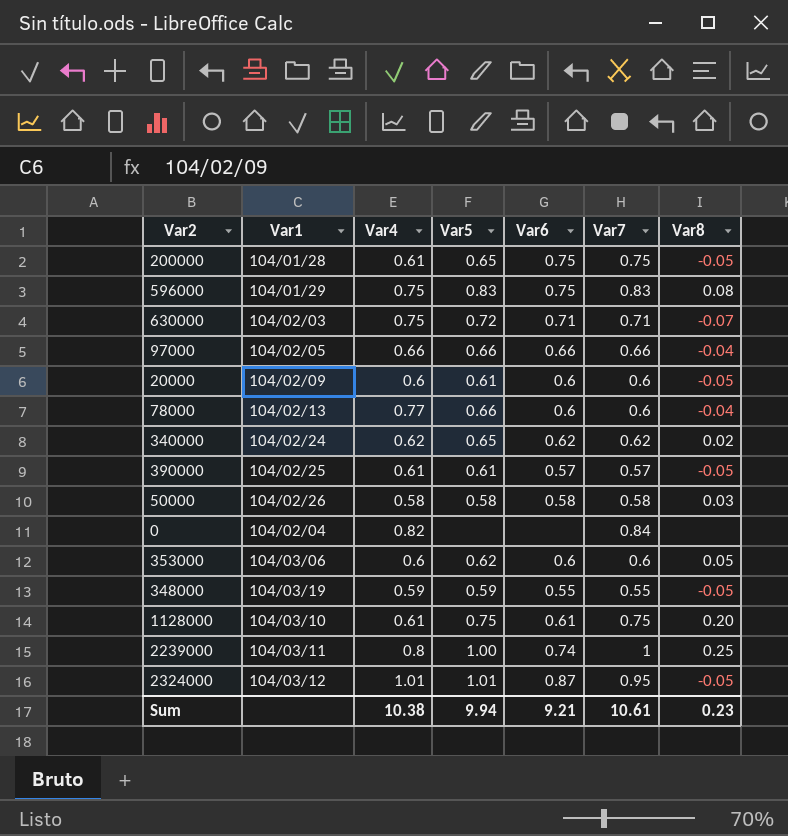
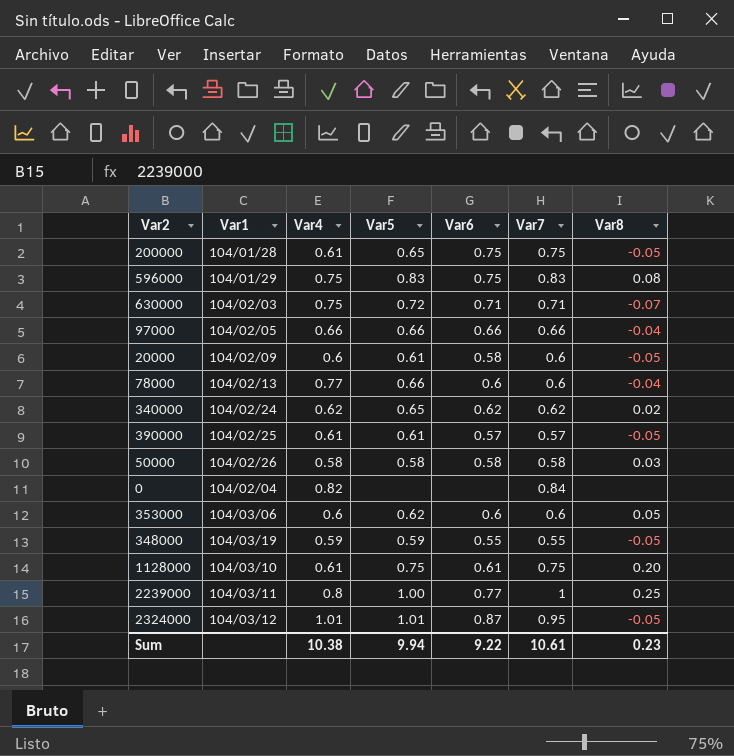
20000 | Var6: 0.6 -> 0.58
2239000 | Var6: 0.74 -> 0.77
Sum | Var6: 9.21 -> 9.22

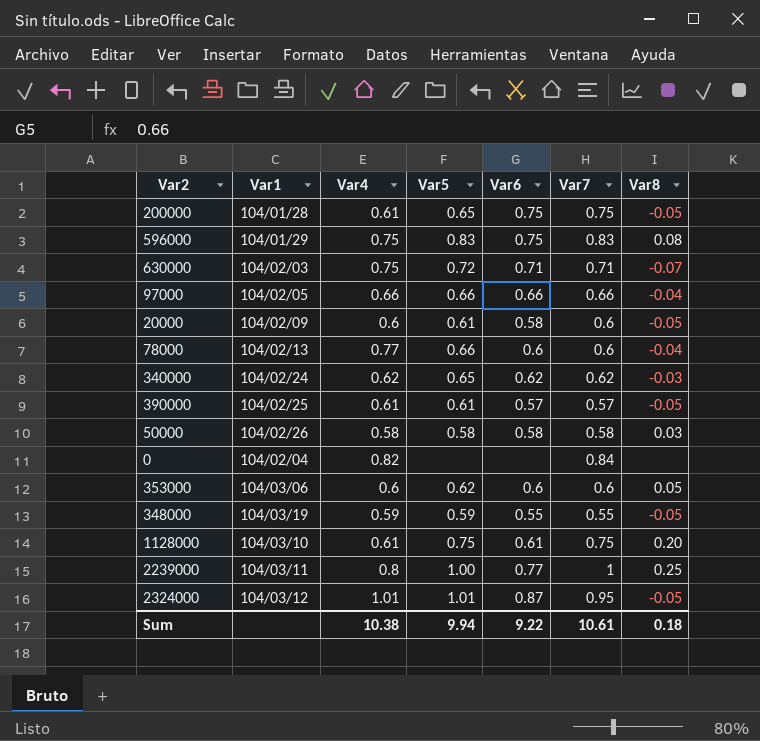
340000 | Var8: 0.02 -> -0.03
Sum | Var8: 0.23 -> 0.18

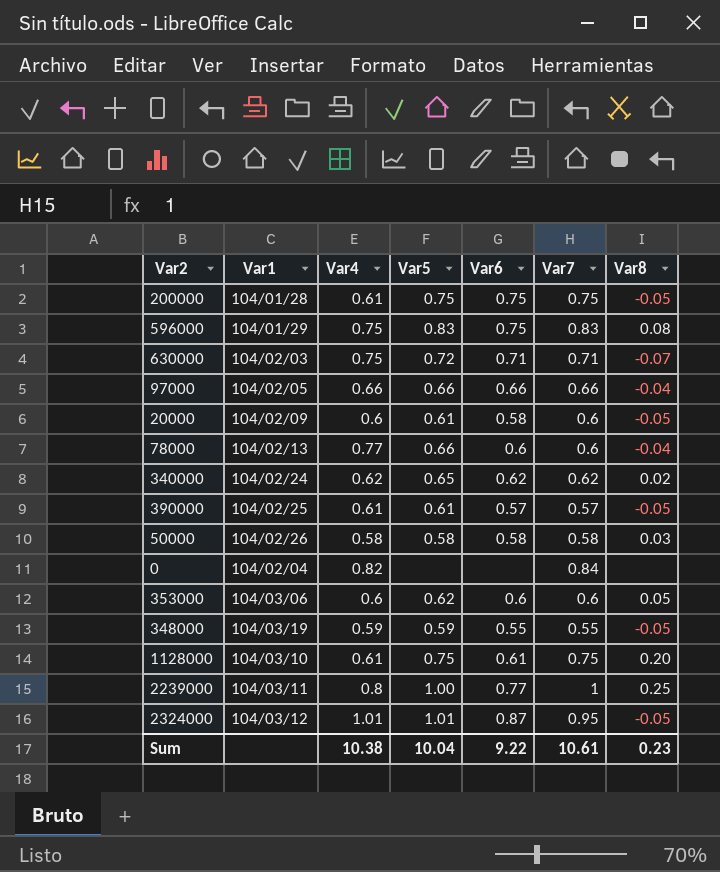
200000 | Var5: 0.65 -> 0.75
340000 | Var8: -0.03 -> 0.02
Sum | Var5: 9.94 -> 10.04
Sum | Var8: 0.18 -> 0.23

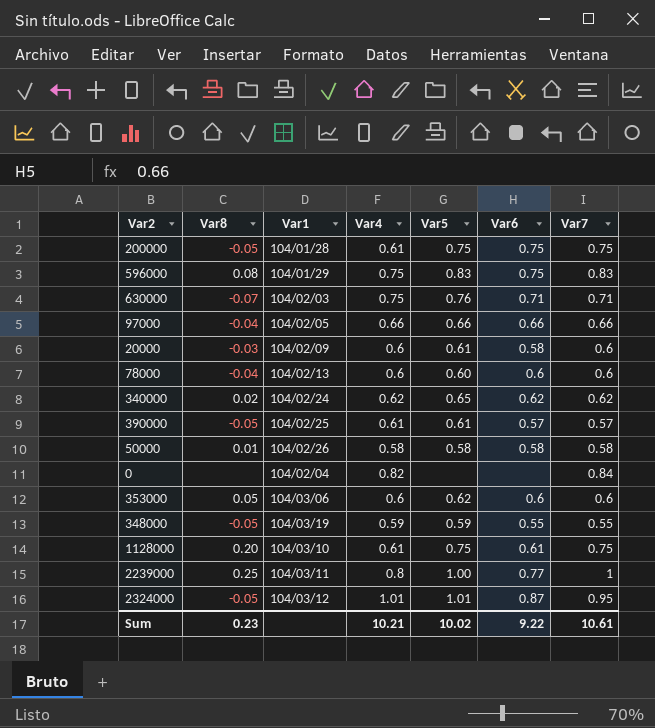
column Var8 | position: 7 -> 2
630000 | Var5: 0.72 -> 0.76
20000 | Var8: -0.05 -> -0.03
78000 | Var4: 0.77 -> 0.6
78000 | Var5: 0.66 -> 0.60
50000 | Var8: 0.03 -> 0.01
Sum | Var4: 10.38 -> 10.21
Sum | Var5: 10.04 -> 10.02

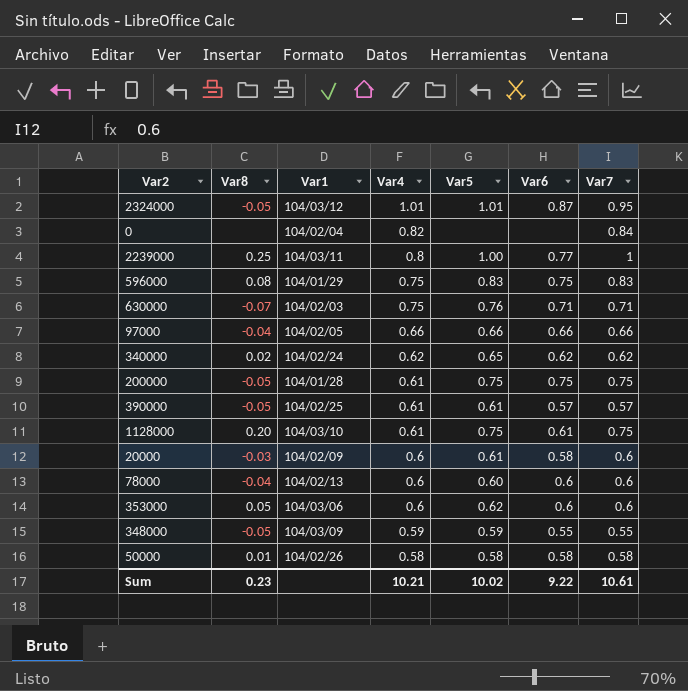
row order: none -> Var4 descending
348000 | Var1: 104/03/19 -> 104/03/09

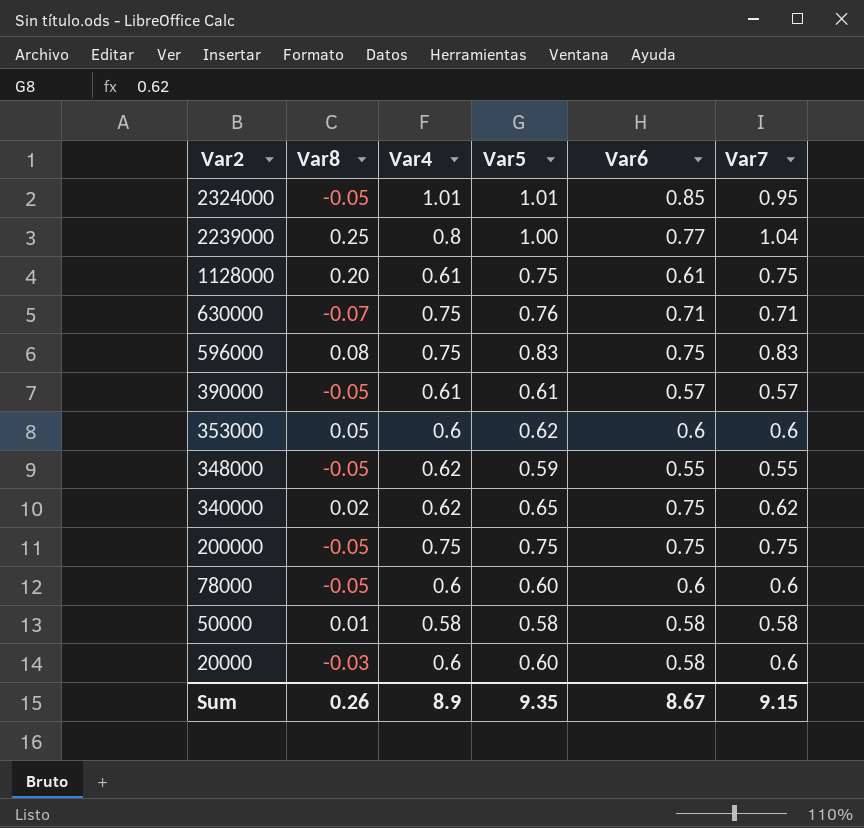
row order: Var4 descending -> Var2 descending
column Var1 | position: 3 -> none
row 0: none | 104/02/04 | 0.82 | none | none | 0.84 -> none
row 97000: -0.04 | 104/02/05 | 0.66 | 0.66 | 0.66 | 0.66 -> none
2324000 | Var6: 0.87 -> 0.85
2239000 | Var7: 1 -> 1.04
348000 | Var4: 0.59 -> 0.62
340000 | Var6: 0.62 -> 0.75
200000 | Var4: 0.61 -> 0.75
78000 | Var8: -0.04 -> -0.05
20000 | Var5: 0.61 -> 0.60
Sum | Var8: 0.23 -> 0.26
Sum | Var4: 10.21 -> 8.9
Sum | Var5: 10.02 -> 9.35
Sum | Var6: 9.22 -> 8.67
Sum | Var7: 10.61 -> 9.15

